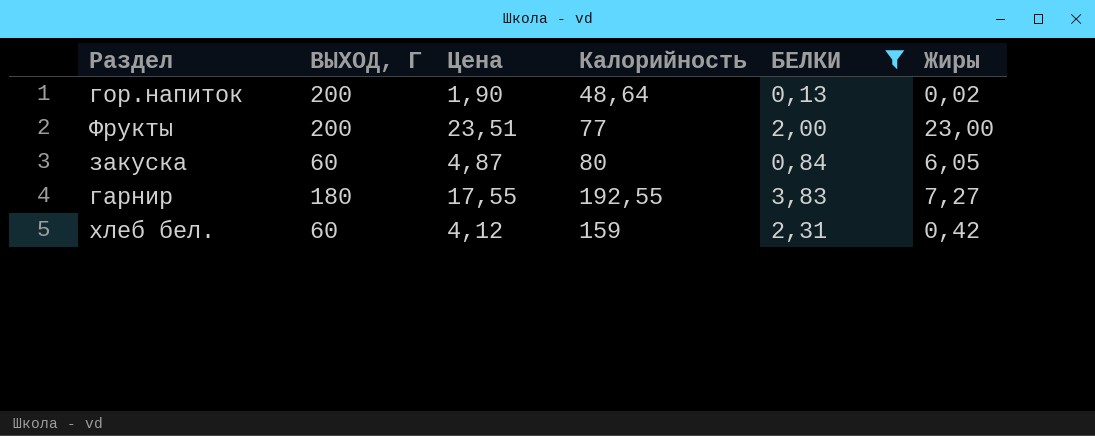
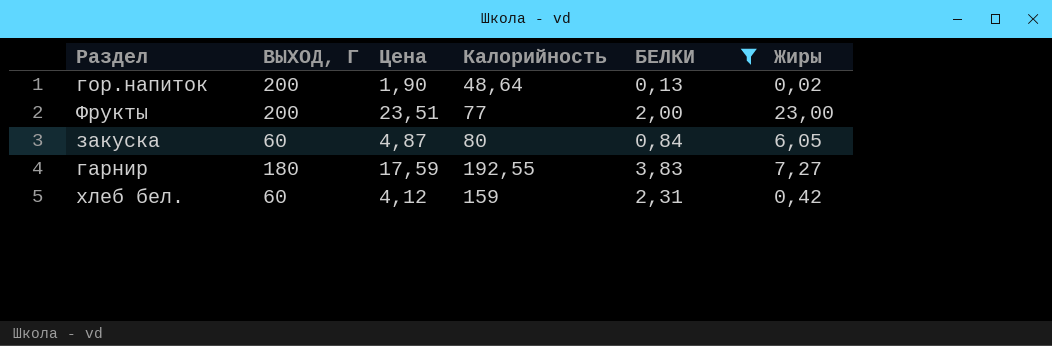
гарнир | Цена: 17,55 -> 17,59

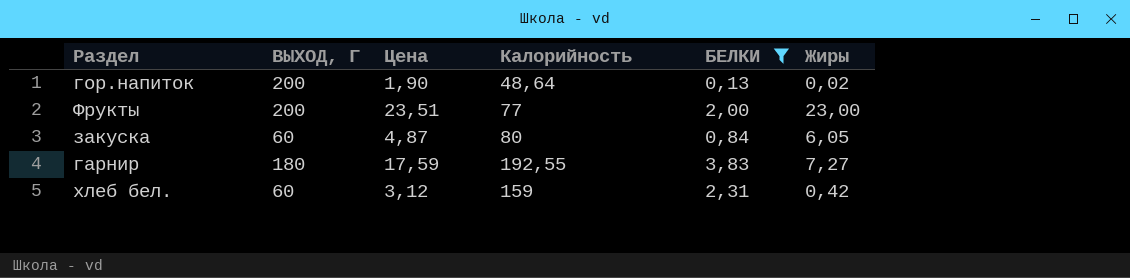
хлеб бел. | Цена: 4,12 -> 3,12

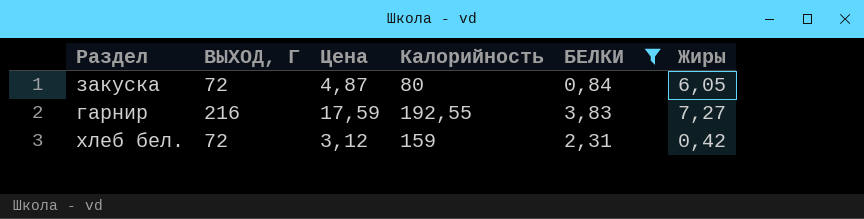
row гор.напиток: 200 | 1,90 | 48,64 | 0,13 | 0,02 -> none
row Фрукты: 200 | 23,51 | 77 | 2,00 | 23,00 -> none
закуска | ВЫХОД, Г: 60 -> 72
гарнир | ВЫХОД, Г: 180 -> 216
хлеб бел. | ВЫХОД, Г: 60 -> 72

